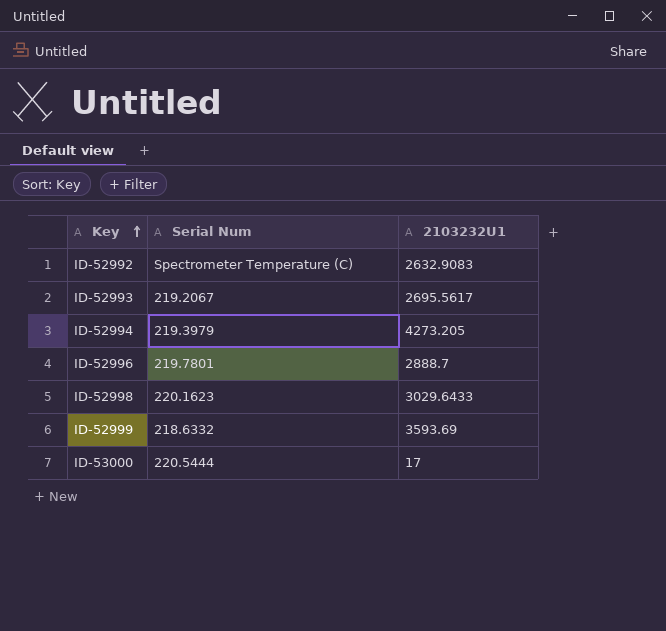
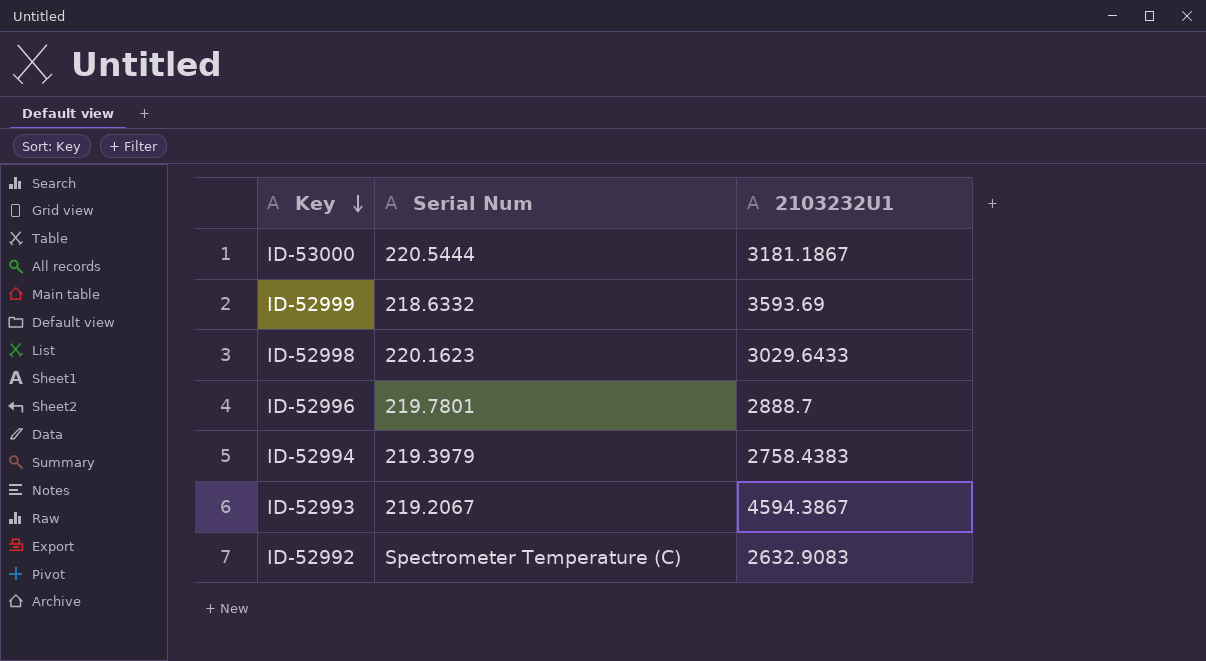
row order: Key ascending -> Key descending
ID-53000 | 2103232U1: 17 -> 3181.1867
ID-52994 | 2103232U1: 4273.205 -> 2758.4383
ID-52993 | 2103232U1: 2695.5617 -> 4594.3867

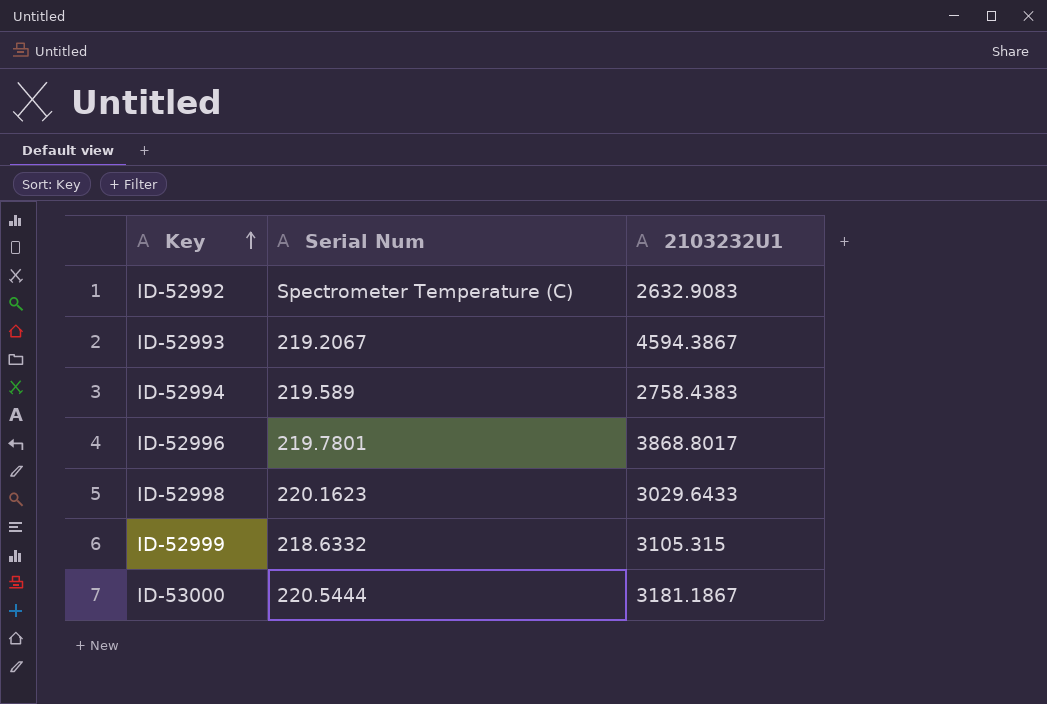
row order: Key descending -> Key ascending
ID-52994 | Serial Num: 219.3979 -> 219.589
ID-52996 | 2103232U1: 2888.7 -> 3868.8017
ID-52999 | 2103232U1: 3593.69 -> 3105.315

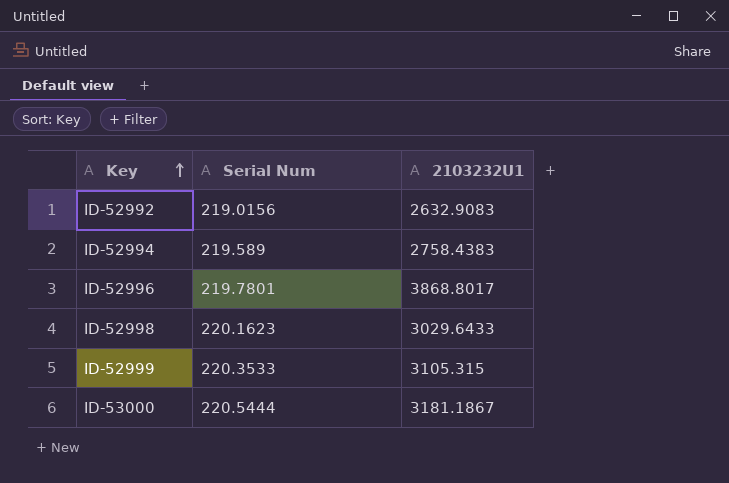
row ID-52993: 219.2067 | 4594.3867 -> none
ID-52992 | Serial Num: Spectrometer Temperature (C) -> 219.0156
ID-52999 | Serial Num: 218.6332 -> 220.3533

